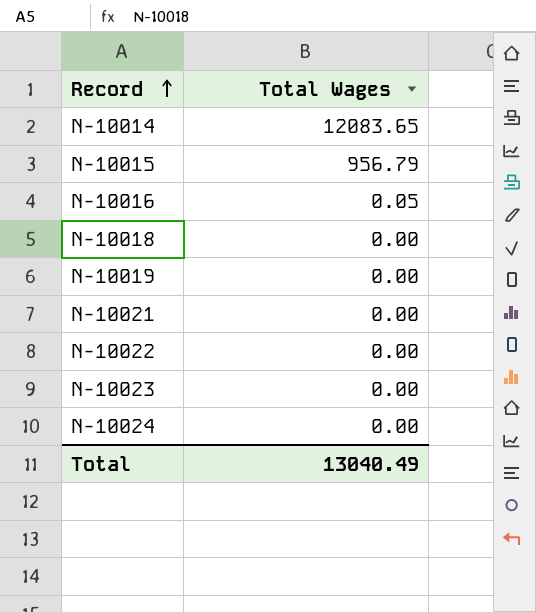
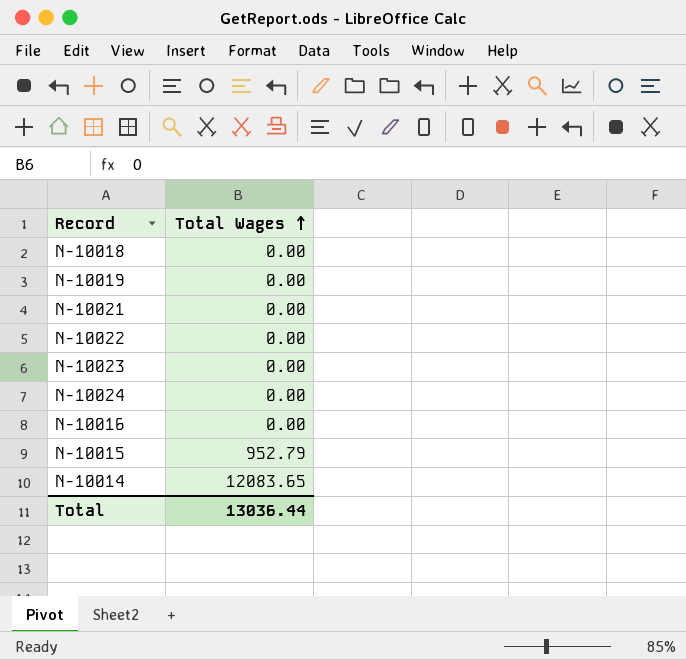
row order: Record ascending -> Total Wages ascending
N-10016 | Total Wages: 0.05 -> 0.00
N-10015 | Total Wages: 956.79 -> 952.79
Total | Total Wages: 13040.49 -> 13036.44

